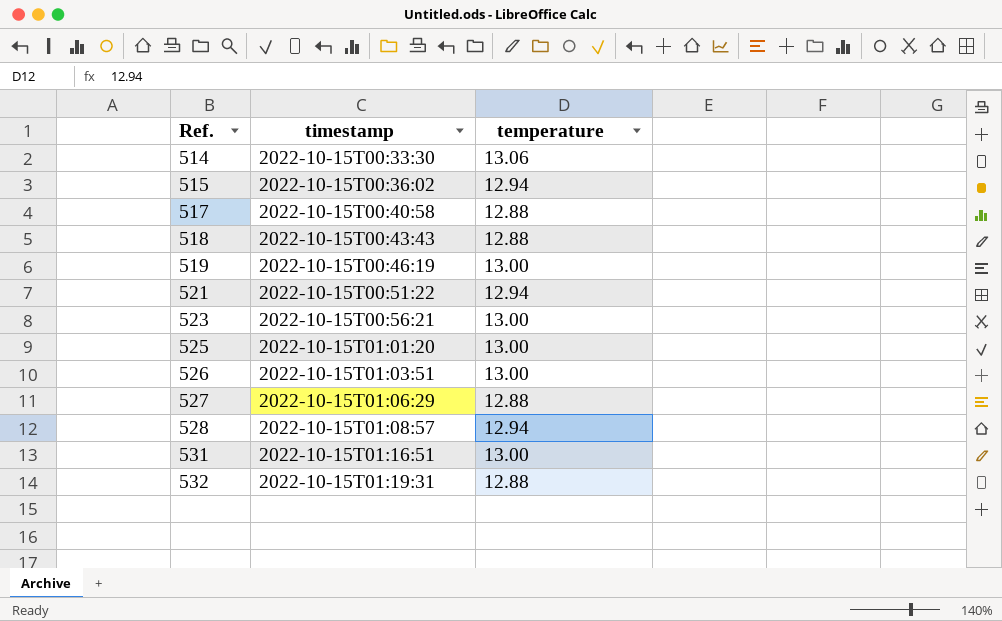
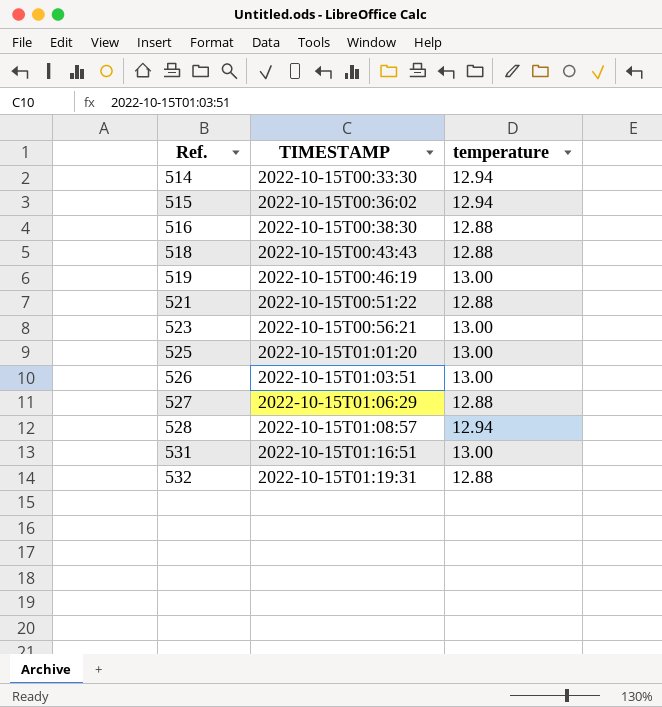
column name: timestamp -> TIMESTAMP
row 517: 2022-10-15T00:40:58 | 12.88 -> none
514 | temperature: 13.06 -> 12.94
row 516: none -> 2022-10-15T00:38:30 | 12.88
521 | temperature: 12.94 -> 12.88

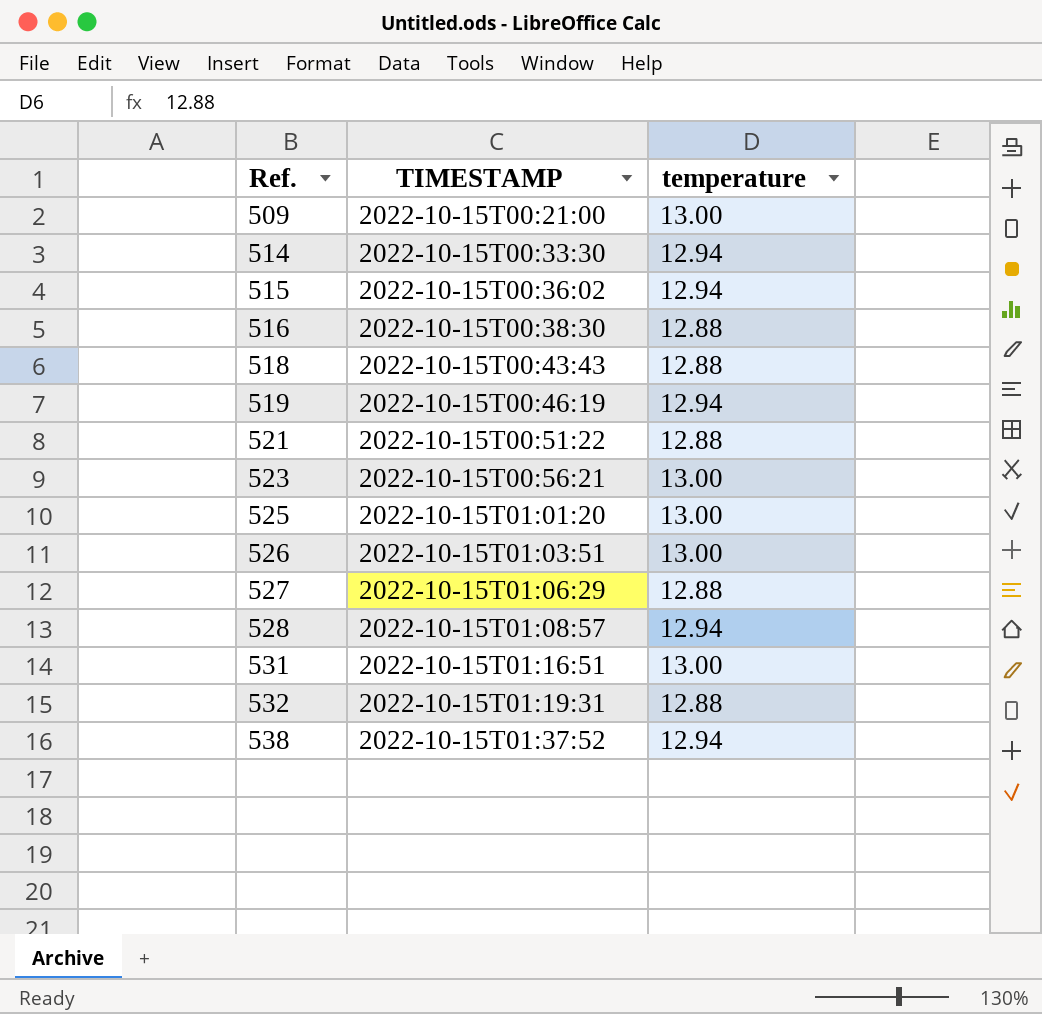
row 509: none -> 2022-10-15T00:21:00 | 13.00
519 | temperature: 13.00 -> 12.94
row 538: none -> 2022-10-15T01:37:52 | 12.94

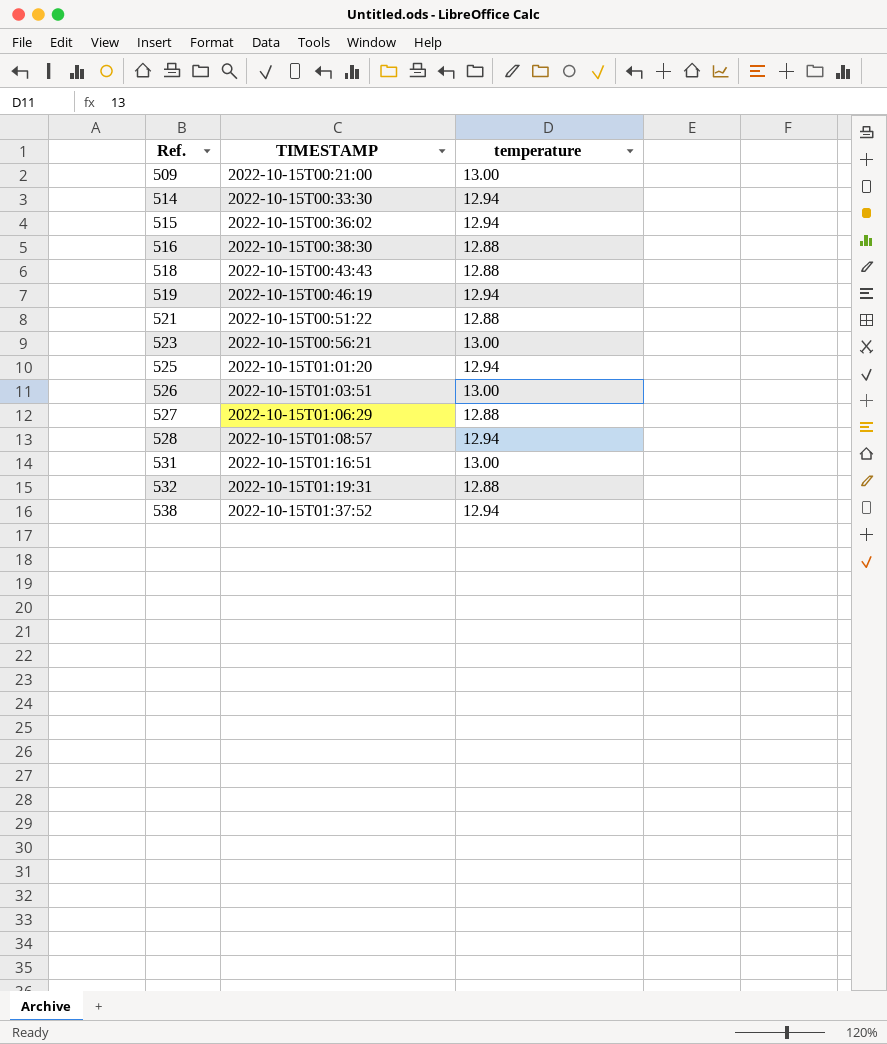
525 | temperature: 13.00 -> 12.94

